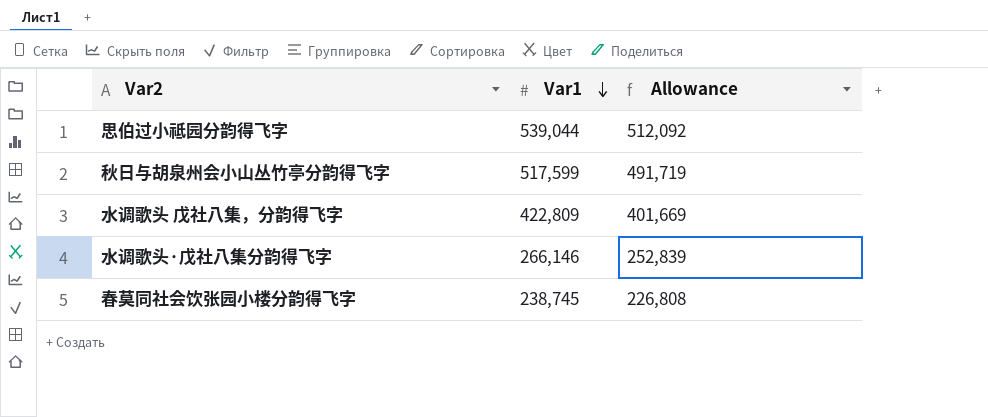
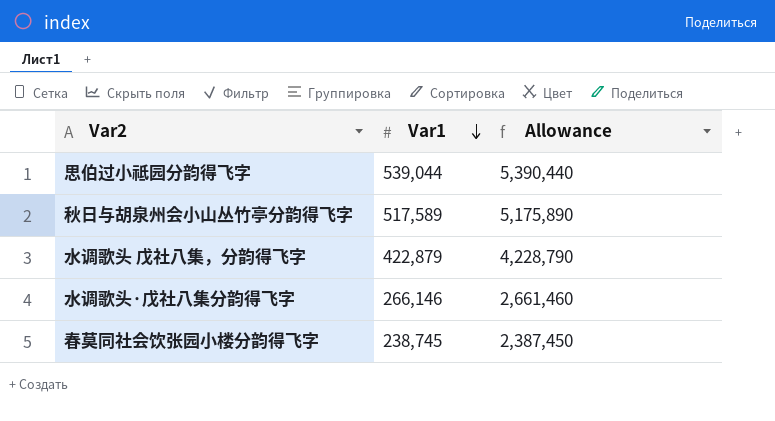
column Allowance | formula: [Var1] * 0.95 -> [Var1] * 10
秋日与胡泉州会小山丛竹亭分韵得飞字 | Var1: 517,599 -> 517,589
水调歌头 戊社八集，分韵得飞字 | Var1: 422,809 -> 422,879

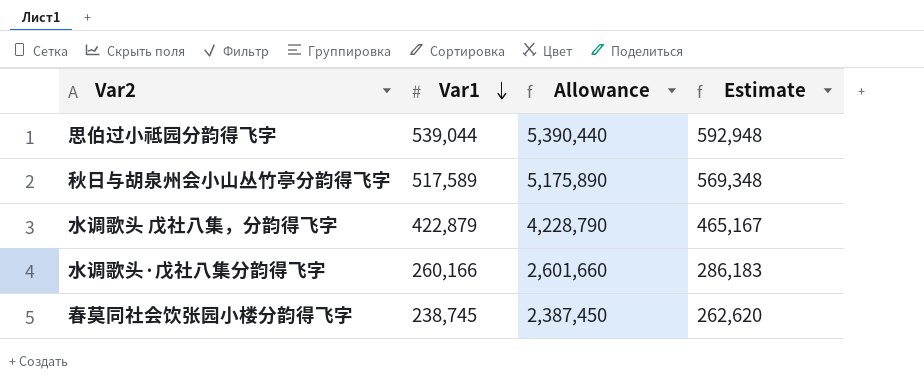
column Estimate | formula: none -> [Var1] * 1.1
水调歌头·戊社八集分韵得飞字 | Var1: 266,146 -> 260,166
水调歌头·戊社八集分韵得飞字 | Allowance: 2,661,460 -> 2,601,660

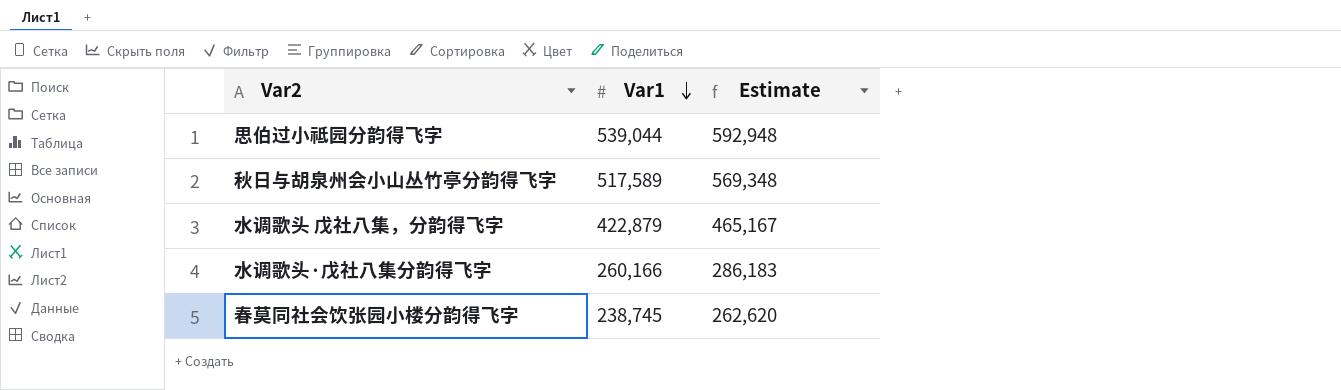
column Allowance | formula: [Var1] * 10 -> none

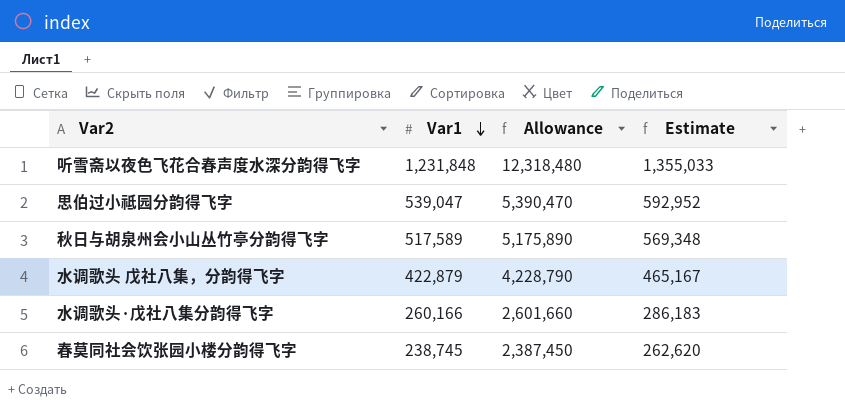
column Allowance | formula: none -> [Var1] * 10
row 听雪斋以夜色飞花合春声度水深分韵得飞字: none -> 1,231,848 | 12,318,480 | 1,355,033
思伯过小祗园分韵得飞字 | Var1: 539,044 -> 539,047
思伯过小祗园分韵得飞字 | Estimate: 592,948 -> 592,952

